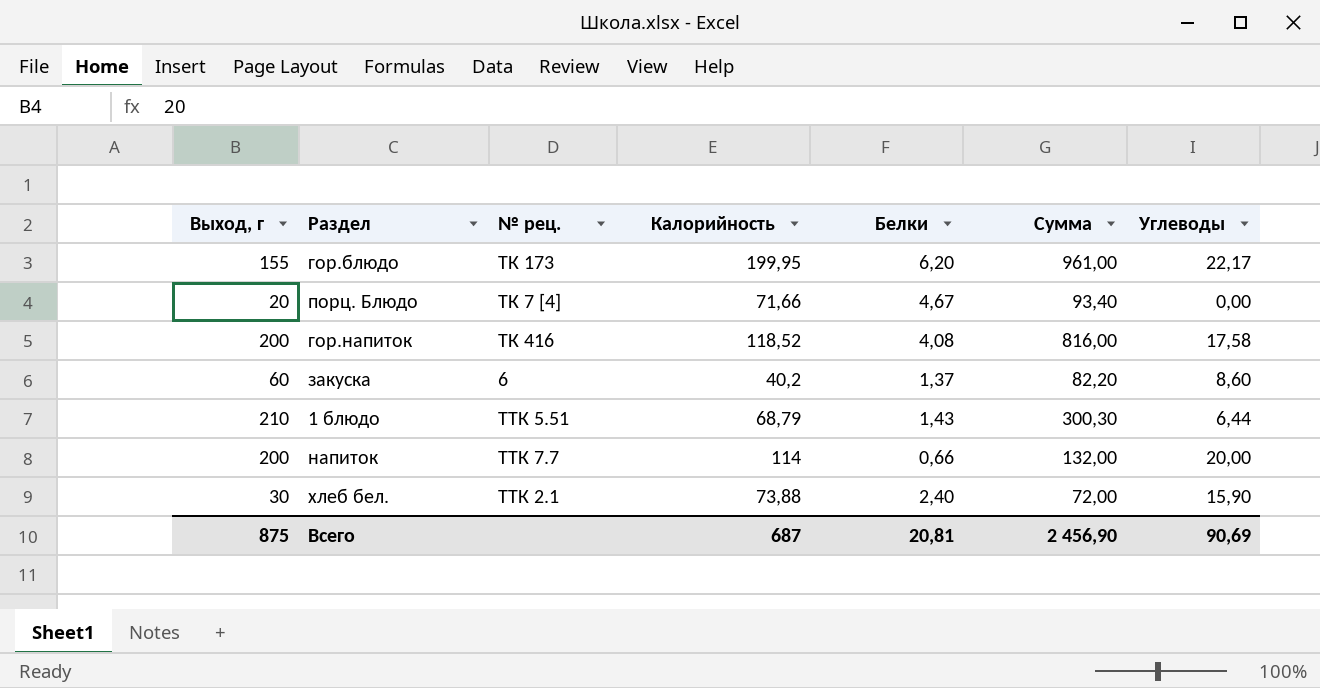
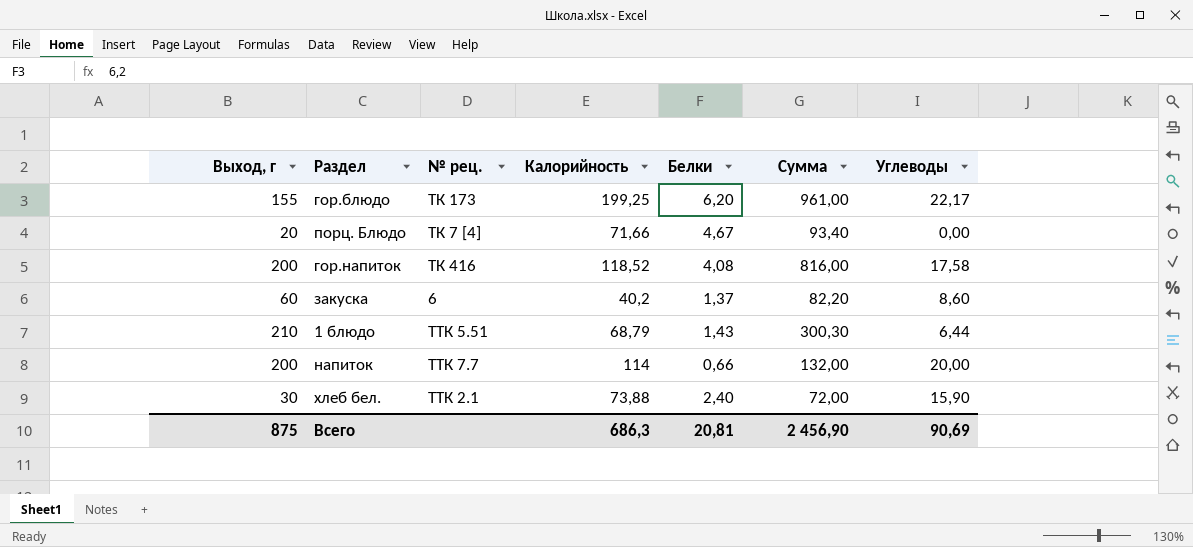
гор.блюдо | Калорийность: 199,95 -> 199,25
Всего | Калорийность: 687 -> 686,3

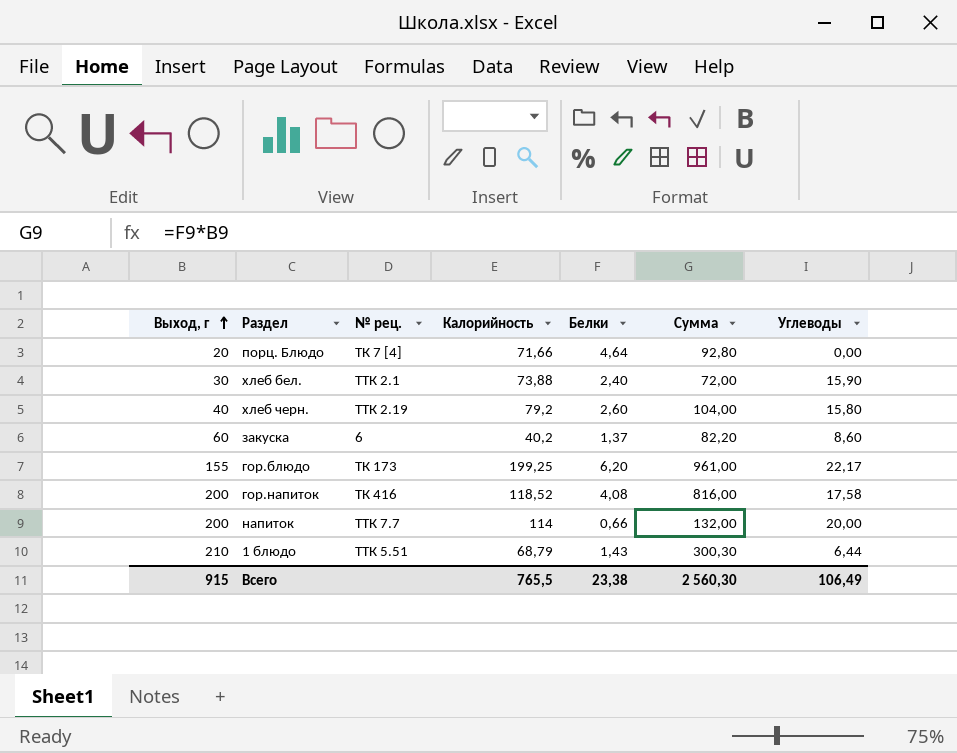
row order: none -> Выход, г ascending
порц. Блюдо | Белки: 4,67 -> 4,64
порц. Блюдо | Сумма: 93,40 -> 92,80
row хлеб черн.: none -> 40 | ТТК 2.19 | 79,2 | 2,60 | 104,00 | 15,80
Всего | Выход, г: 875 -> 915
Всего | Калорийность: 686,3 -> 765,5
Всего | Белки: 20,81 -> 23,38
Всего | Сумма: 2 456,90 -> 2 560,30
Всего | Углеводы: 90,69 -> 106,49

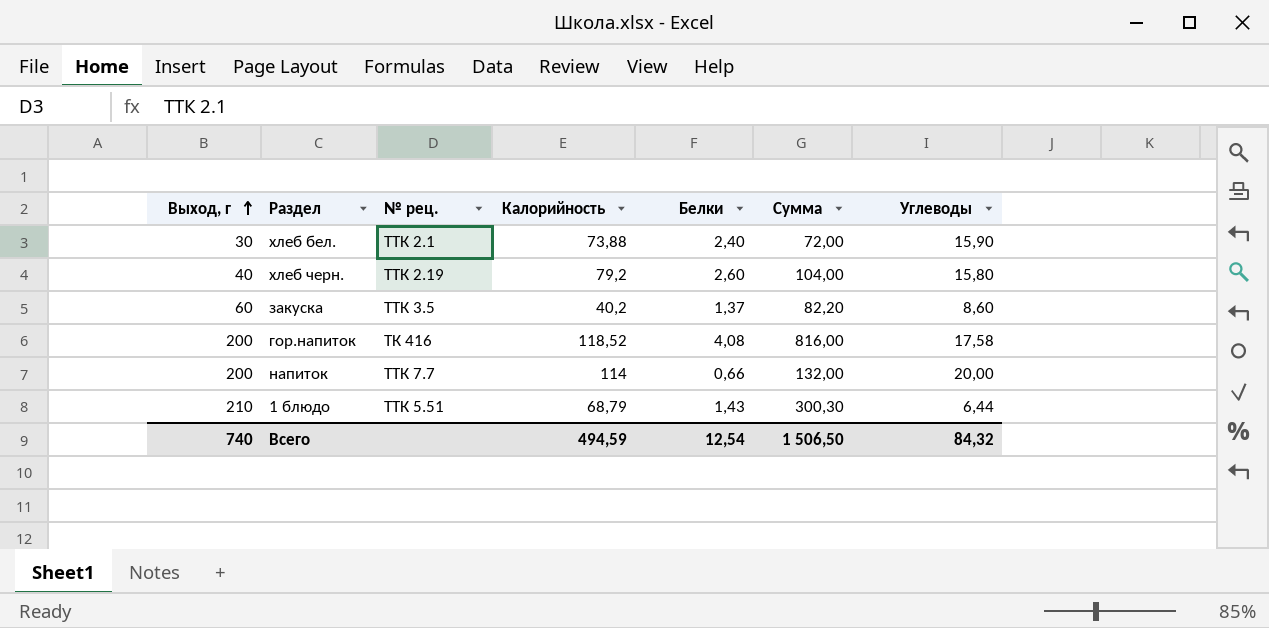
row порц. Блюдо: 20 | ТК 7 [4] | 71,66 | 4,64 | 92,80 | 0,00 -> none
row гор.блюдо: 155 | ТК 173 | 199,25 | 6,20 | 961,00 | 22,17 -> none
закуска | № рец.: 6 -> ТТК 3.5
Всего | Выход, г: 915 -> 740
Всего | Калорийность: 765,5 -> 494,59
Всего | Белки: 23,38 -> 12,54
Всего | Сумма: 2 560,30 -> 1 506,50
Всего | Углеводы: 106,49 -> 84,32

